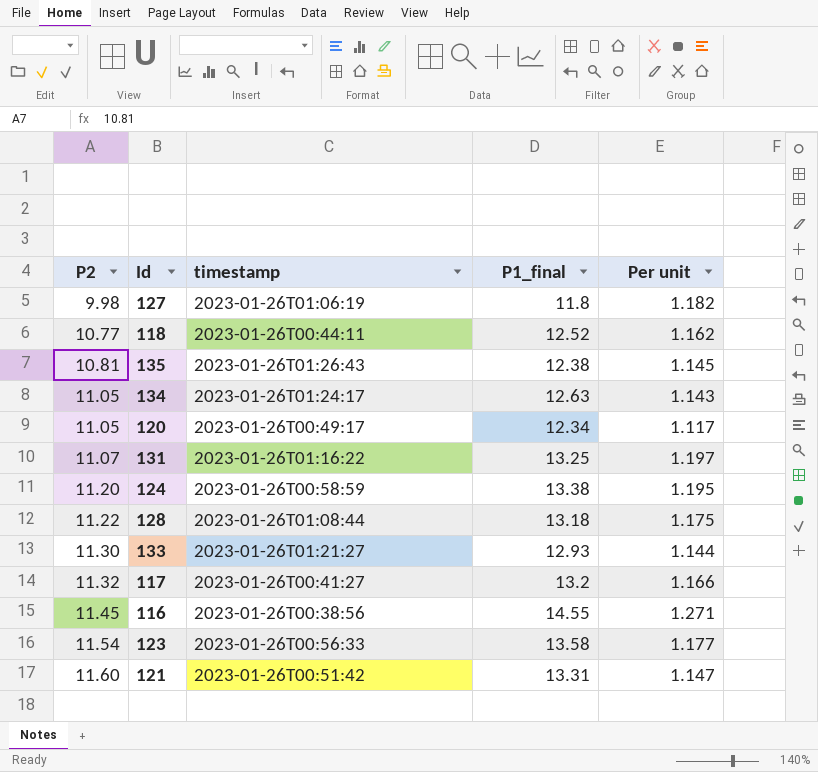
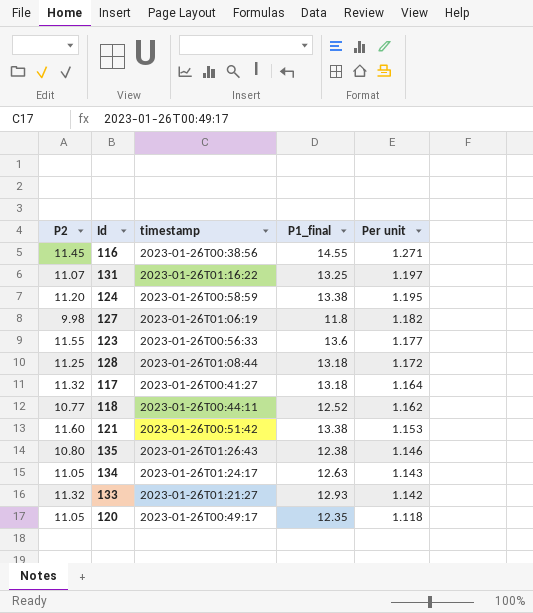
row order: P2 ascending -> Per unit descending
123 | P2: 11.54 -> 11.55
123 | P1_final: 13.58 -> 13.6
128 | P2: 11.22 -> 11.25
128 | Per unit: 1.175 -> 1.172
117 | P1_final: 13.2 -> 13.18
117 | Per unit: 1.166 -> 1.164
121 | P1_final: 13.31 -> 13.38
121 | Per unit: 1.147 -> 1.153
135 | P2: 10.81 -> 10.80
135 | Per unit: 1.145 -> 1.146
133 | P2: 11.30 -> 11.32
133 | Per unit: 1.144 -> 1.142
120 | P1_final: 12.34 -> 12.35
120 | Per unit: 1.117 -> 1.118

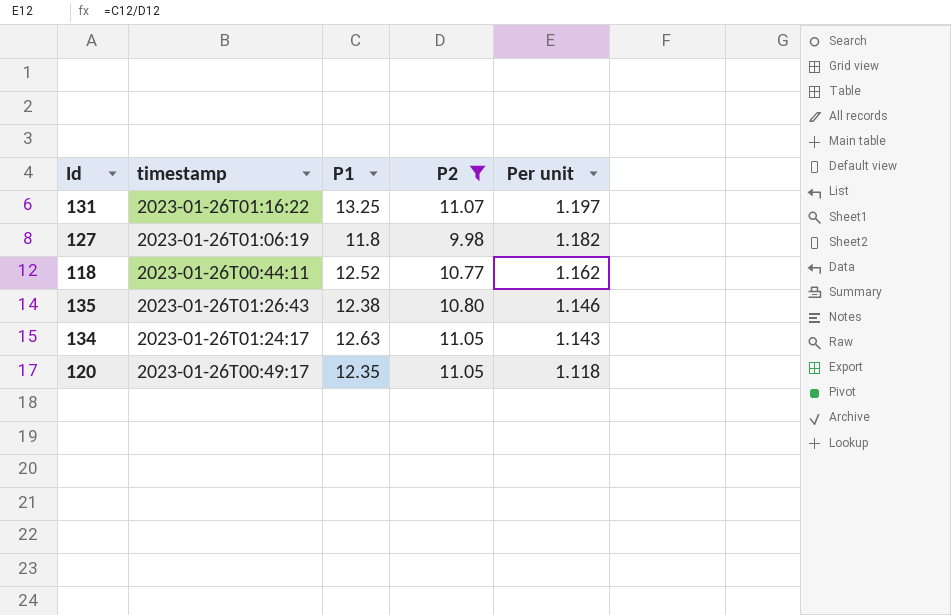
filter: none -> P2 <= 11.07
column name: P1_final -> P1
column P2 | position: 1 -> 4

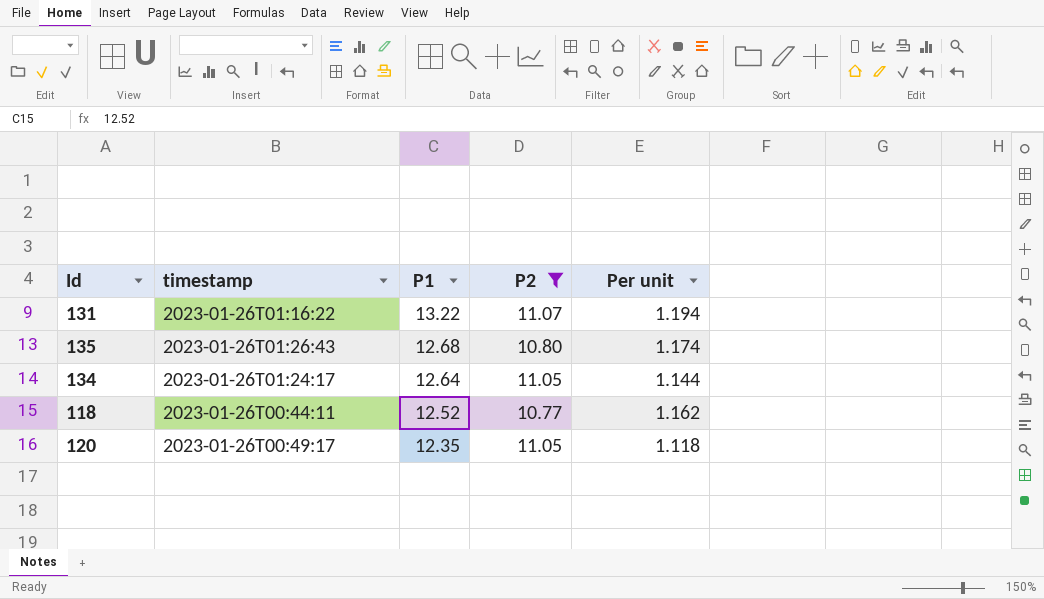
row order: Per unit descending -> P1 descending
row 127: 2023-01-26T01:06:19 | 11.8 | 9.98 | 1.182 -> none
131 | P1: 13.25 -> 13.22
131 | Per unit: 1.197 -> 1.194
135 | P1: 12.38 -> 12.68
135 | Per unit: 1.146 -> 1.174
134 | P1: 12.63 -> 12.64
134 | Per unit: 1.143 -> 1.144

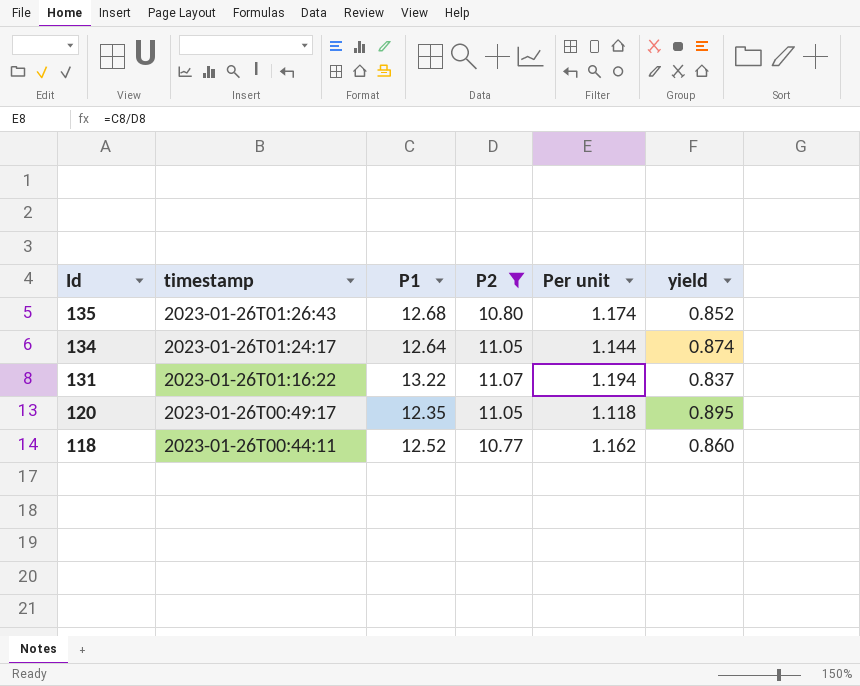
row order: P1 descending -> Id descending
column yield | formula: none -> [P2] / [P1]

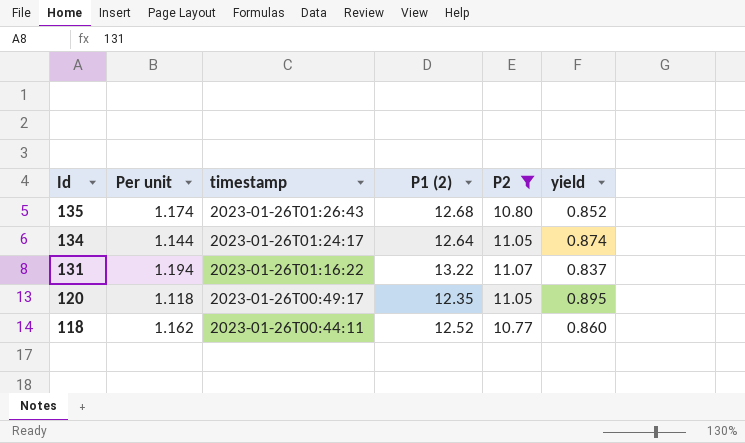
column Per unit | position: 5 -> 2
column name: P1 -> P1 (2)

